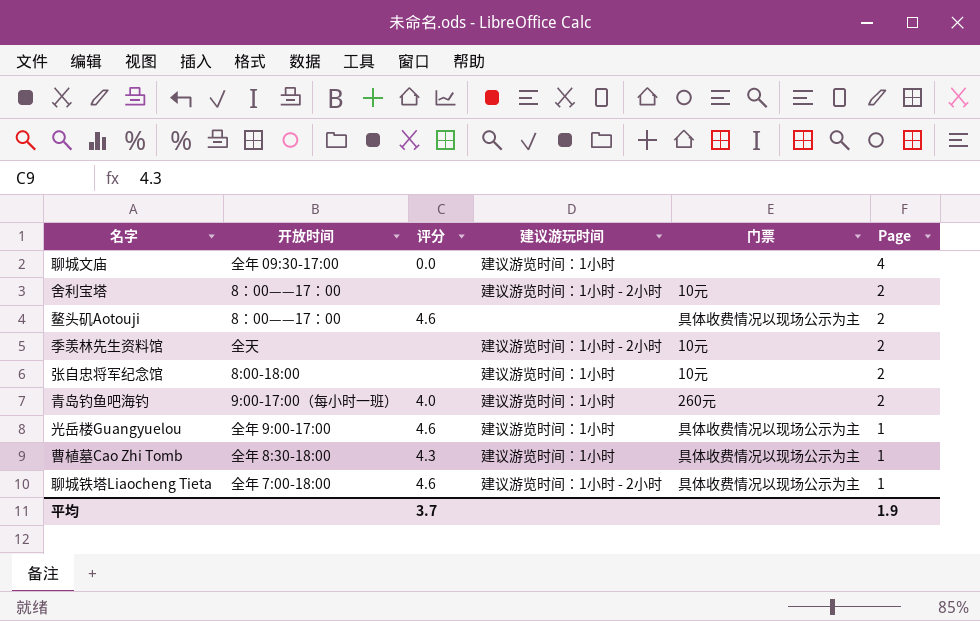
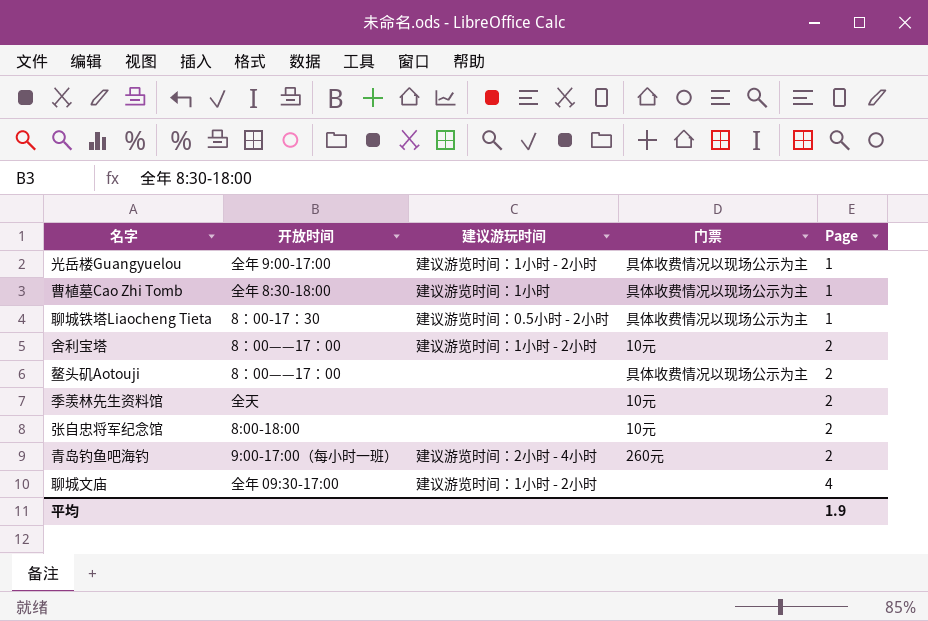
row order: Page descending -> Page ascending
column 评分 | position: 3 -> none
光岳楼Guangyuelou | 建议游玩时间: 建议游览时间：1小时 -> 建议游览时间：1小时 - 2小时
聊城铁塔Liaocheng Tieta | 开放时间: 全年 7:00-18:00 -> 8：00-17：30
聊城铁塔Liaocheng Tieta | 建议游玩时间: 建议游览时间：1小时 - 2小时 -> 建议游览时间：0.5小时 - 2小时
季羡林先生资料馆 | 建议游玩时间: 建议游览时间：1小时 - 2小时 -> none
张自忠将军纪念馆 | 建议游玩时间: 建议游览时间：1小时 -> none
青岛钓鱼吧海钓 | 建议游玩时间: 建议游览时间：1小时 -> 建议游览时间：2小时 - 4小时
聊城文庙 | 建议游玩时间: 建议游览时间：1小时 -> 建议游览时间：1小时 - 2小时

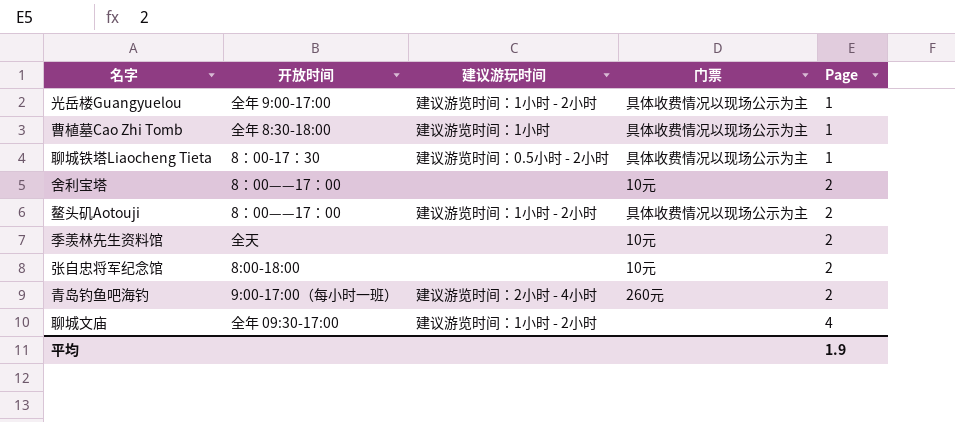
舍利宝塔 | 建议游玩时间: 建议游览时间：1小时 - 2小时 -> none
鳌头矶Aotouji | 建议游玩时间: none -> 建议游览时间：1小时 - 2小时

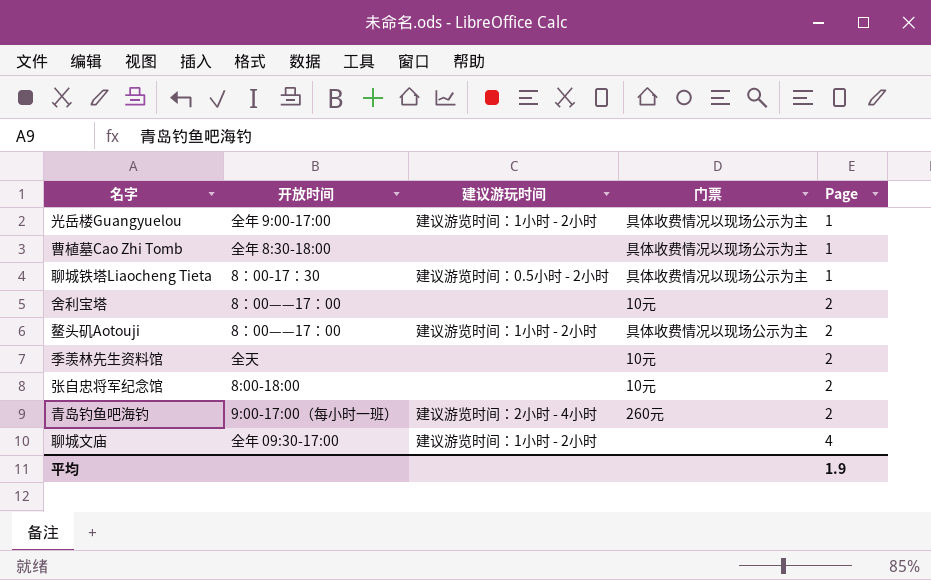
曹植墓Cao Zhi Tomb | 建议游玩时间: 建议游览时间：1小时 -> none

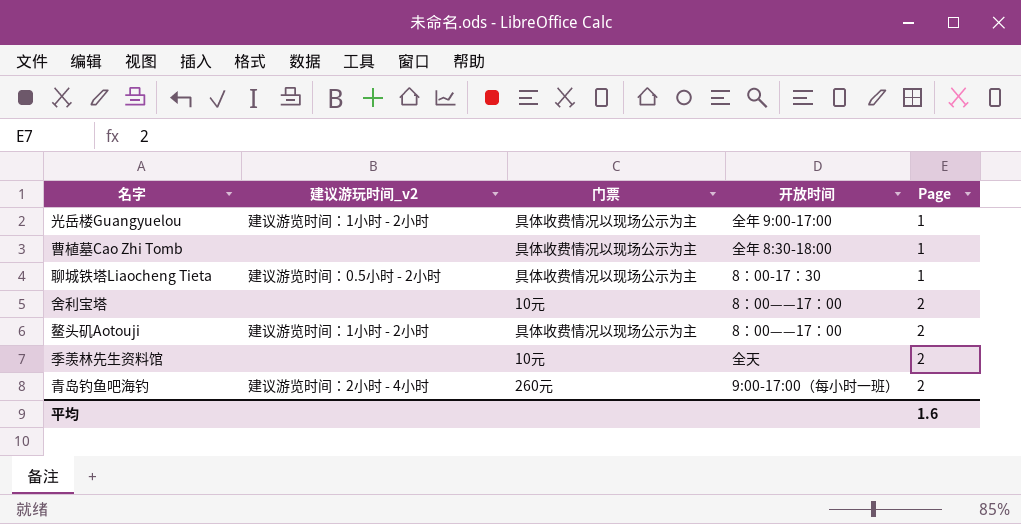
column name: 建议游玩时间 -> 建议游玩时间_v2
column 开放时间 | position: 2 -> 4
row 张自忠将军纪念馆: 8:00-18:00 | none | 10元 | 2 -> none
row 聊城文庙: 全年 09:30-17:00 | 建议游览时间：1小时 - 2小时 | none | 4 -> none
平均 | Page: 1.9 -> 1.6

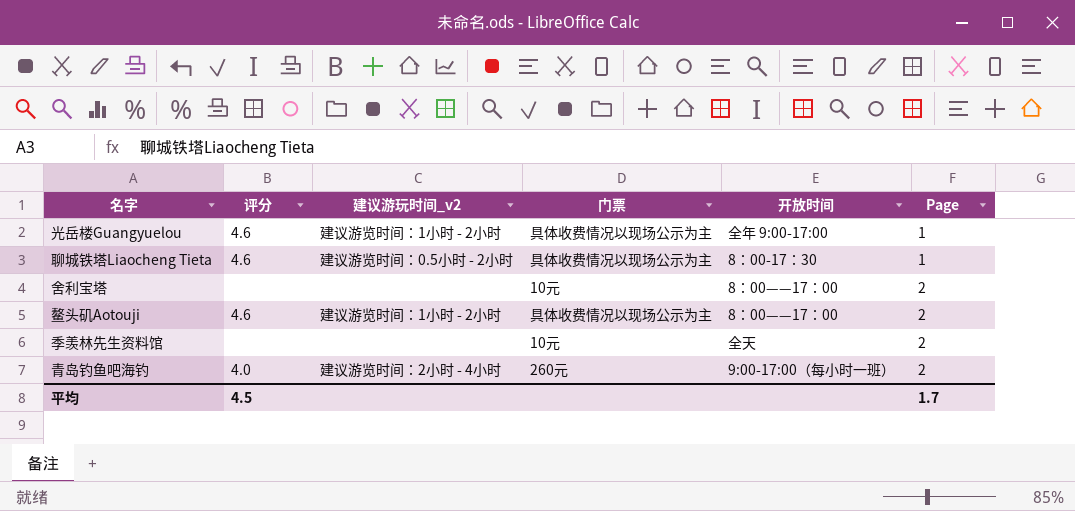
column 评分 | position: none -> 2
row 曹植墓Cao Zhi Tomb: none | 具体收费情况以现场公示为主 | 全年 8:30-18:00 | 1 -> none
平均 | Page: 1.6 -> 1.7

